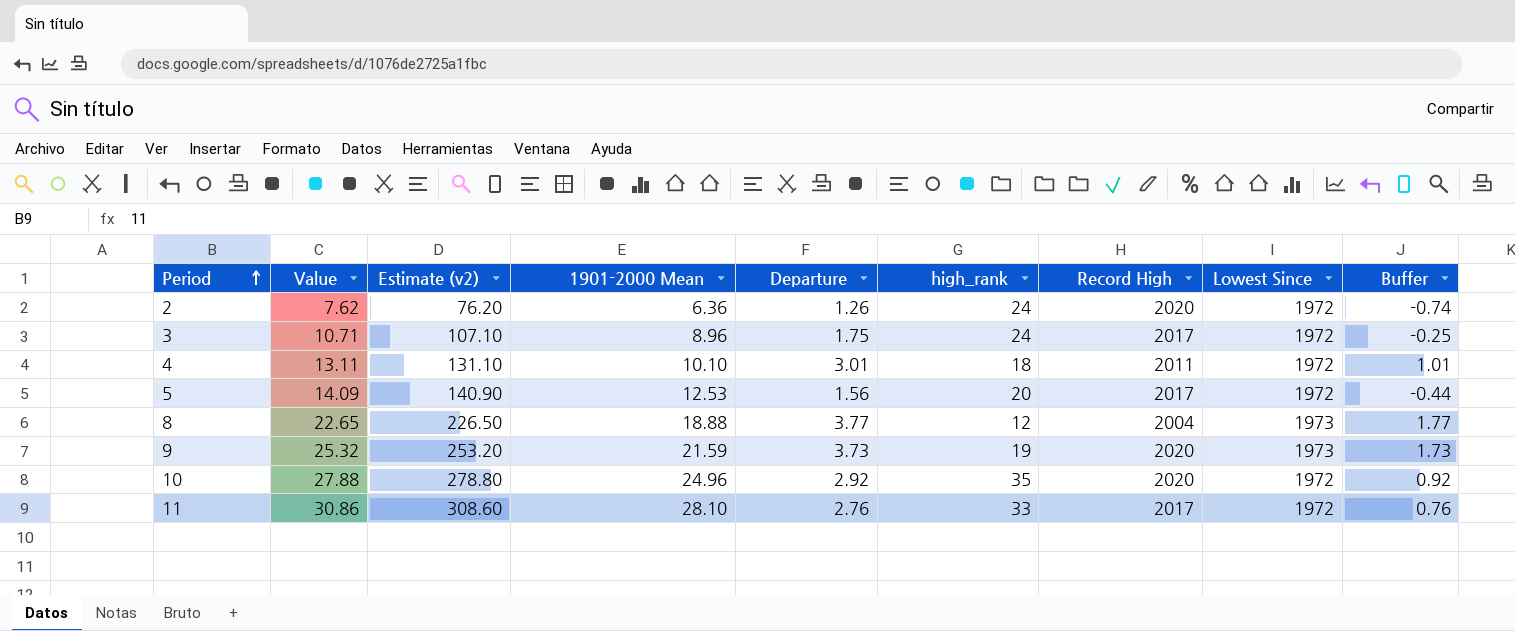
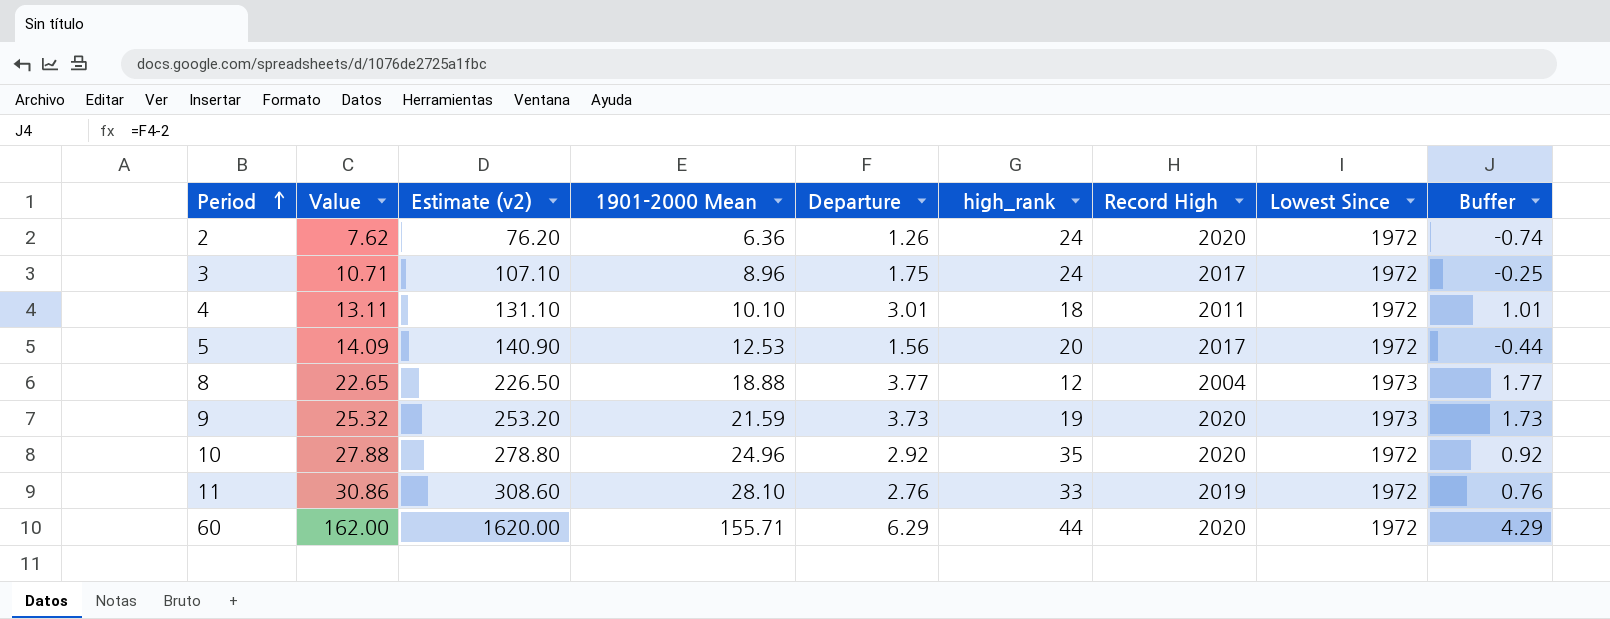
11 | Record High: 2017 -> 2019
row 60: none -> 162.00 | 1620.00 | 155.71 | 6.29 | 44 | 2020 | 1972 | 4.29

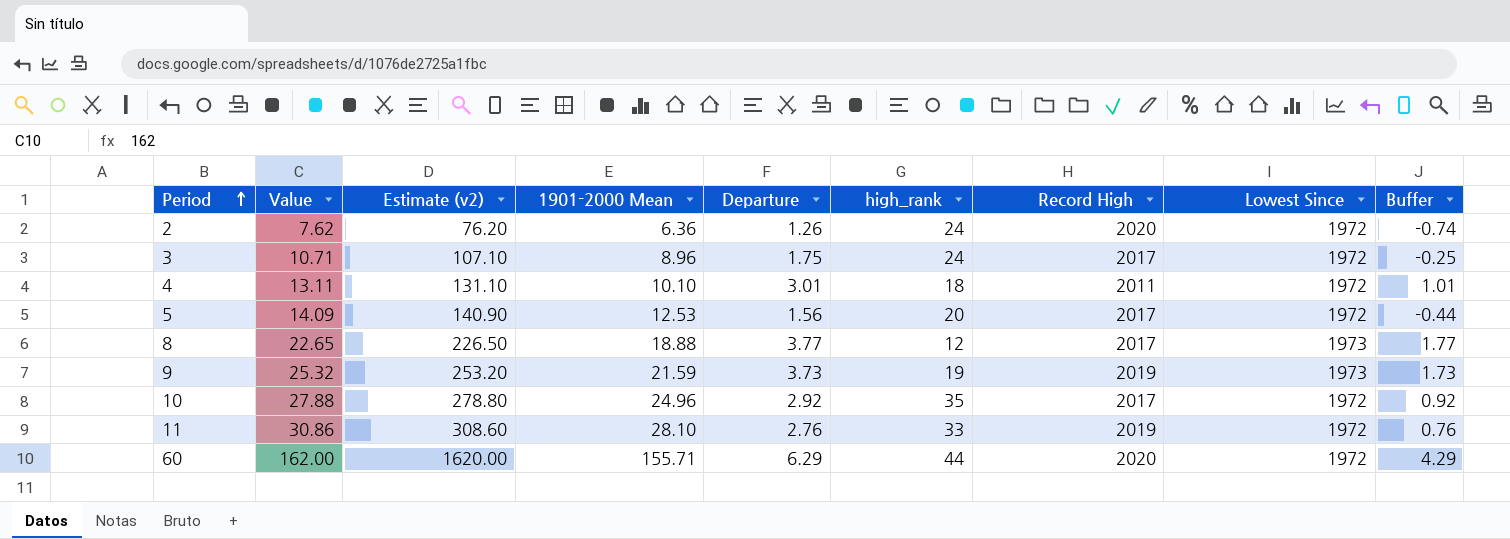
8 | Record High: 2004 -> 2017
9 | Record High: 2020 -> 2019
10 | Record High: 2020 -> 2017

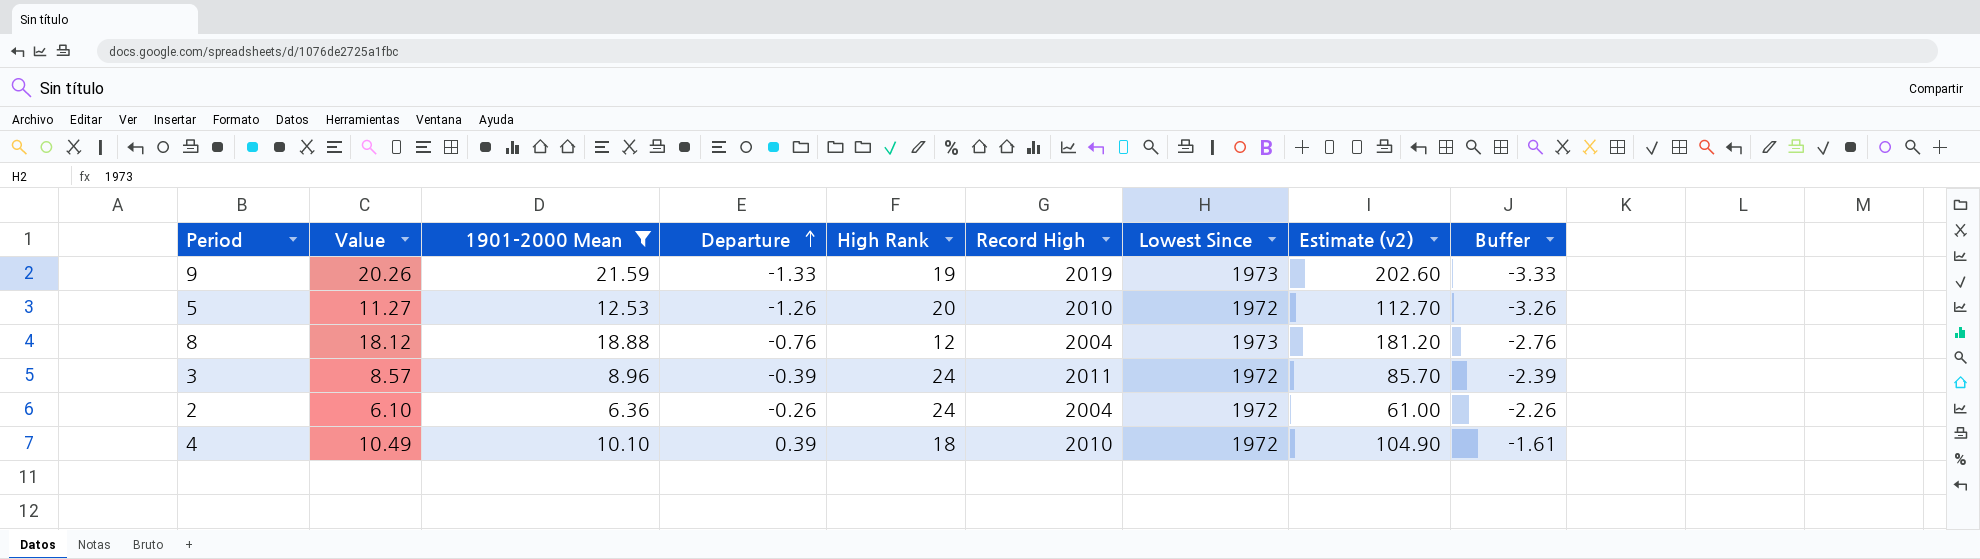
filter: none -> 1901-2000 Mean <= 21.59
row order: Period ascending -> Departure ascending
column name: high_rank -> High Rank
column Estimate (v2) | position: 3 -> 8
9 | Value: 25.32 -> 20.26
9 | Departure: 3.73 -> -1.33
9 | Estimate (v2): 253.20 -> 202.60
9 | Buffer: 1.73 -> -3.33
5 | Value: 14.09 -> 11.27
5 | Departure: 1.56 -> -1.26
5 | Record High: 2017 -> 2010
5 | Estimate (v2): 140.90 -> 112.70
5 | Buffer: -0.44 -> -3.26
8 | Value: 22.65 -> 18.12
8 | Departure: 3.77 -> -0.76
8 | Record High: 2017 -> 2004
8 | Estimate (v2): 226.50 -> 181.20
8 | Buffer: 1.77 -> -2.76
3 | Value: 10.71 -> 8.57
3 | Departure: 1.75 -> -0.39
3 | Record High: 2017 -> 2011
3 | Estimate (v2): 107.10 -> 85.70
3 | Buffer: -0.25 -> -2.39
2 | Value: 7.62 -> 6.10
2 | Departure: 1.26 -> -0.26
2 | Record High: 2020 -> 2004
2 | Estimate (v2): 76.20 -> 61.00
2 | Buffer: -0.74 -> -2.26
4 | Value: 13.11 -> 10.49
4 | Departure: 3.01 -> 0.39
4 | Record High: 2011 -> 2010
4 | Estimate (v2): 131.10 -> 104.90
4 | Buffer: 1.01 -> -1.61

